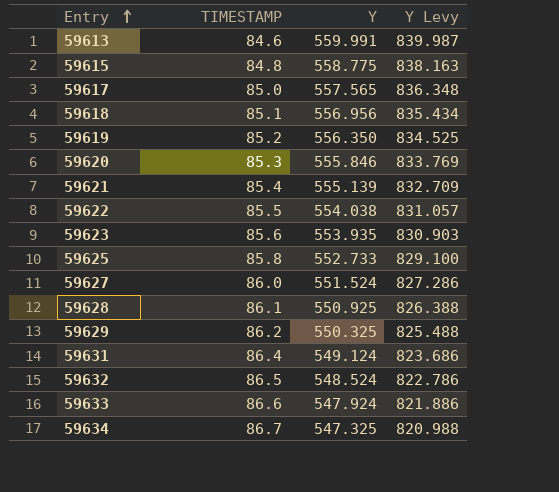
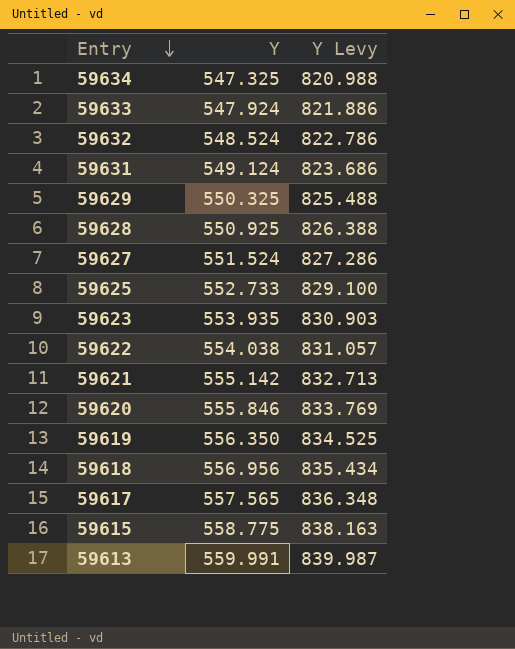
row order: Entry ascending -> Entry descending
column TIMESTAMP | position: 2 -> none
59621 | Y: 555.139 -> 555.142
59621 | Y Levy: 832.709 -> 832.713

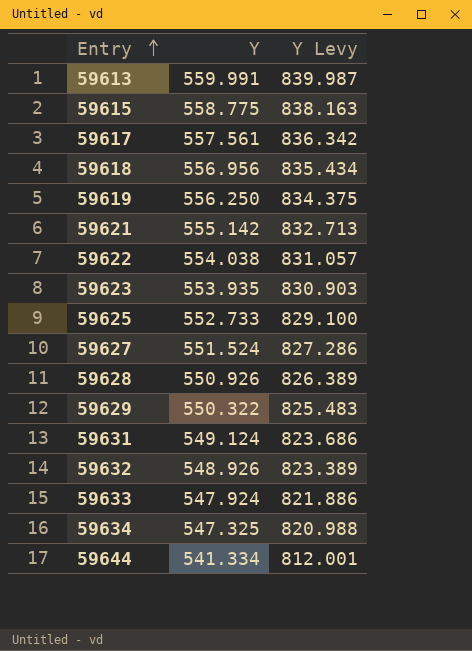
row order: Entry descending -> Entry ascending
row 59620: 555.846 | 833.769 -> none
59617 | Y: 557.565 -> 557.561
59617 | Y Levy: 836.348 -> 836.342
59619 | Y: 556.350 -> 556.250
59619 | Y Levy: 834.525 -> 834.375
59628 | Y: 550.925 -> 550.926
59628 | Y Levy: 826.388 -> 826.389
59629 | Y: 550.325 -> 550.322
59629 | Y Levy: 825.488 -> 825.483
59632 | Y: 548.524 -> 548.926
59632 | Y Levy: 822.786 -> 823.389
row 59644: none -> 541.334 | 812.001

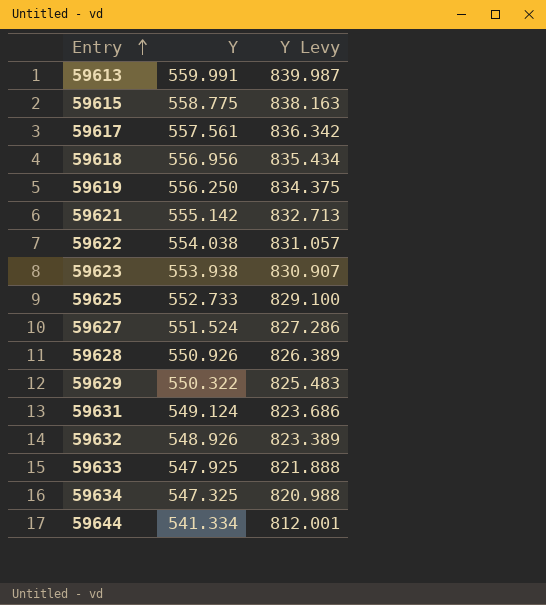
59623 | Y: 553.935 -> 553.938
59623 | Y Levy: 830.903 -> 830.907
59633 | Y: 547.924 -> 547.925
59633 | Y Levy: 821.886 -> 821.888

